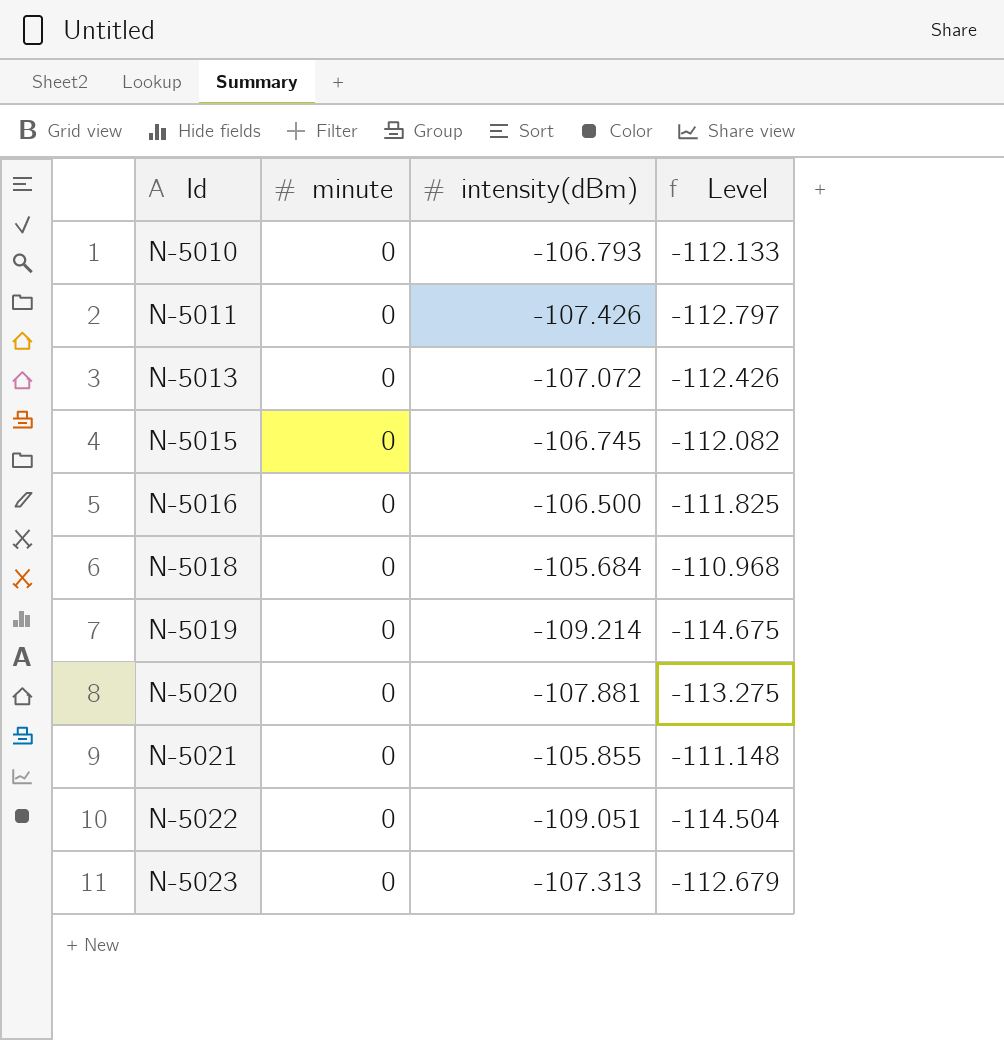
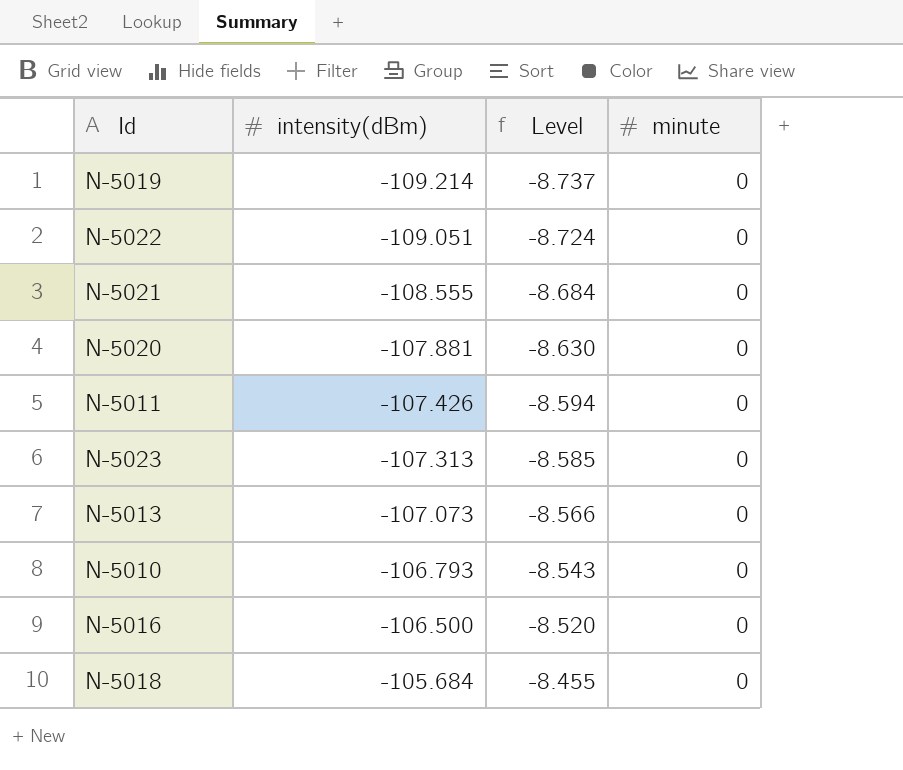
row order: Id ascending -> intensity(dBm) ascending
column Level | formula: [intensity(dBm)] * 1.05 -> [intensity(dBm)] * 0.08
column minute | position: 2 -> 4
row N-5015: 0 | -106.745 | -112.082 -> none
N-5021 | intensity(dBm): -105.855 -> -108.555
N-5013 | intensity(dBm): -107.072 -> -107.073

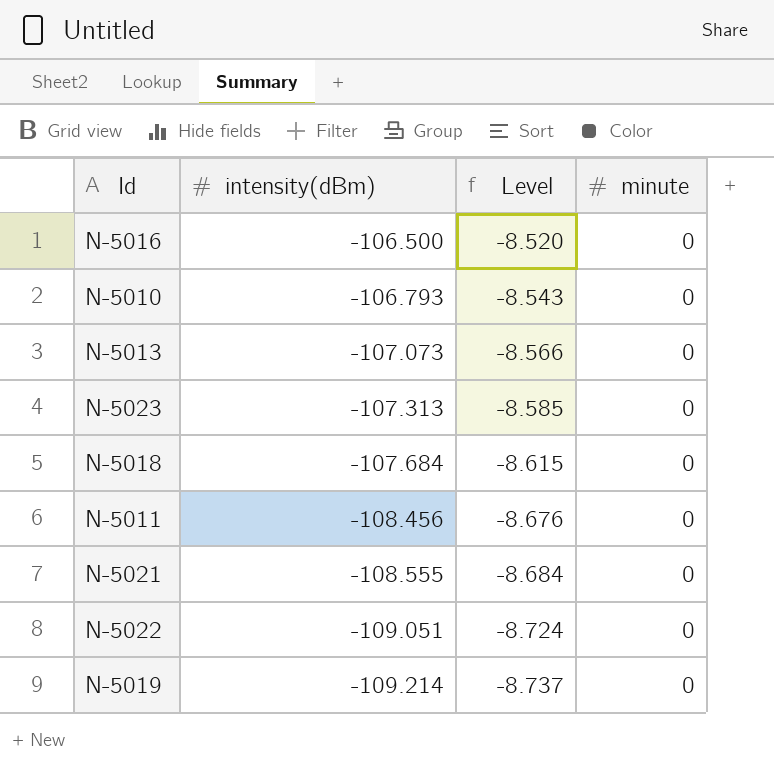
row order: intensity(dBm) ascending -> intensity(dBm) descending
row N-5020: -107.881 | -8.630 | 0 -> none
N-5018 | intensity(dBm): -105.684 -> -107.684
N-5018 | Level: -8.455 -> -8.615
N-5011 | intensity(dBm): -107.426 -> -108.456
N-5011 | Level: -8.594 -> -8.676

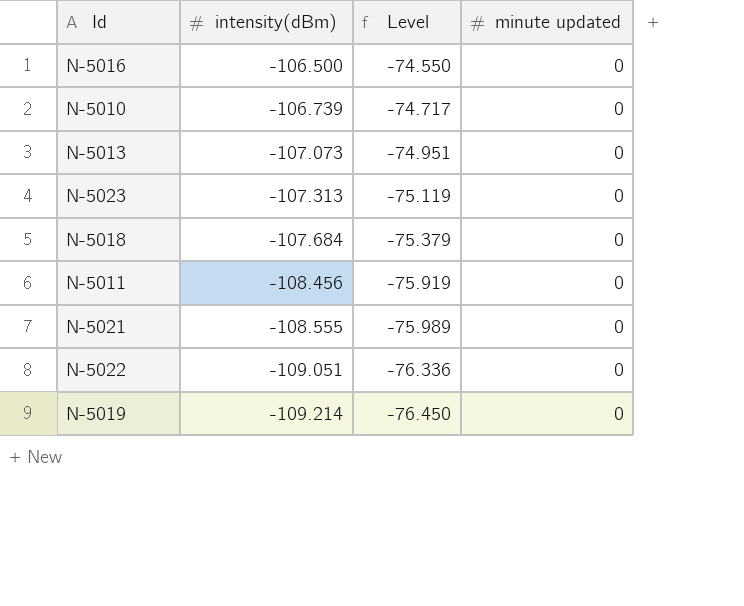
column Level | formula: [intensity(dBm)] * 0.08 -> [intensity(dBm)] * 0.7
column name: minute -> minute updated
N-5010 | intensity(dBm): -106.793 -> -106.739

